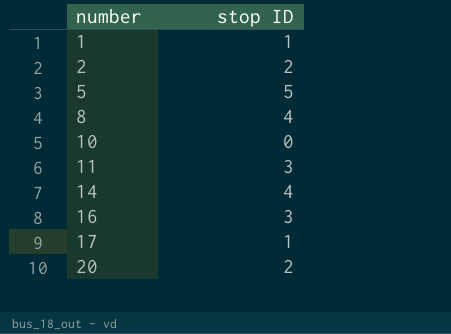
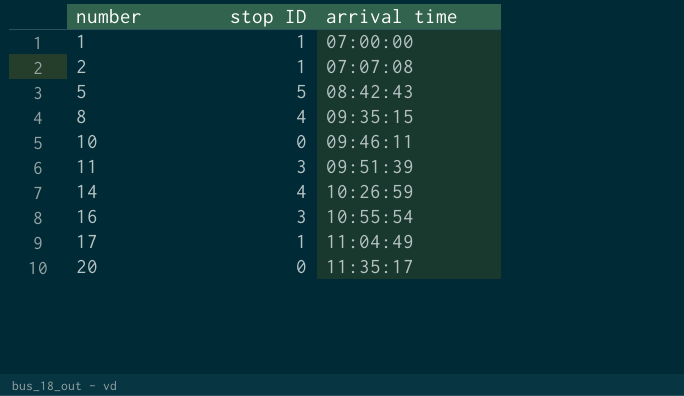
column arrival time | position: none -> 3
2 | stop ID: 2 -> 1
20 | stop ID: 2 -> 0

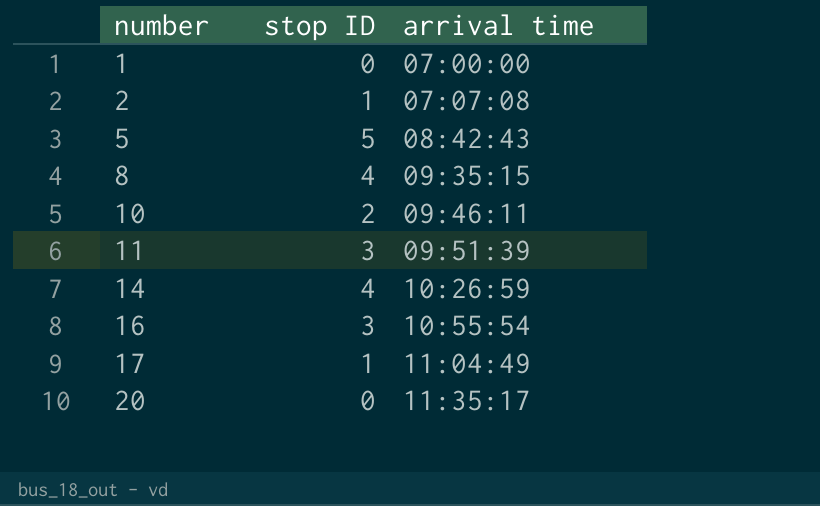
1 | stop ID: 1 -> 0
10 | stop ID: 0 -> 2

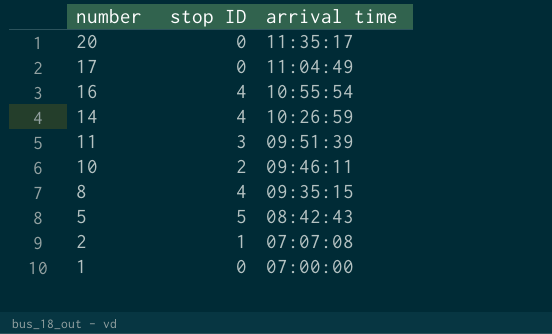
row order: number ascending -> number descending
17 | stop ID: 1 -> 0
16 | stop ID: 3 -> 4

